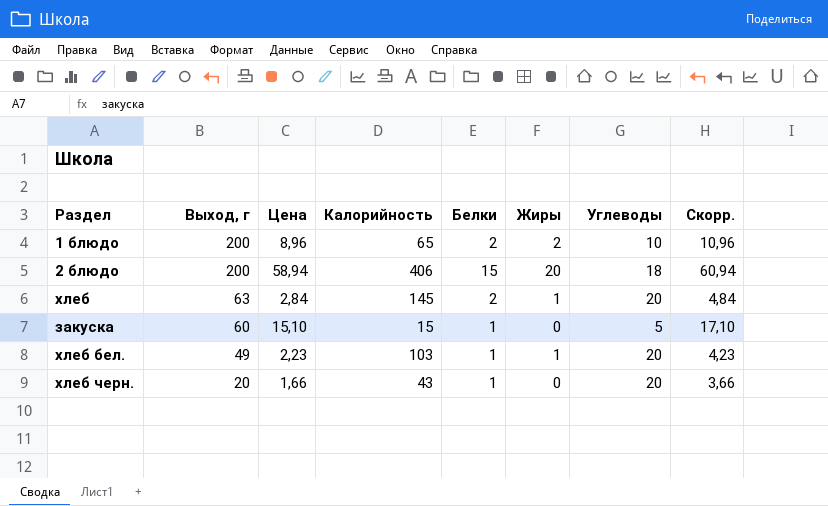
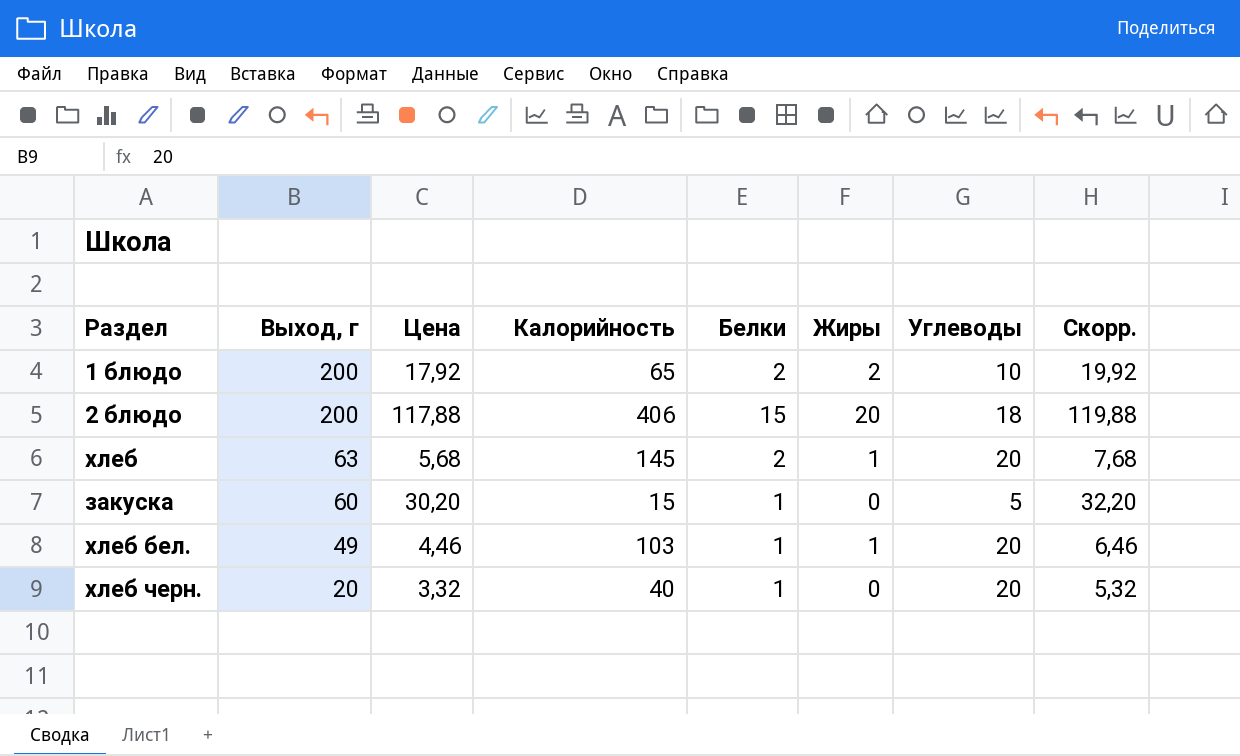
1 блюдо | Цена: 8,96 -> 17,92
1 блюдо | Скорр.: 10,96 -> 19,92
2 блюдо | Цена: 58,94 -> 117,88
2 блюдо | Скорр.: 60,94 -> 119,88
хлеб | Цена: 2,84 -> 5,68
хлеб | Скорр.: 4,84 -> 7,68
закуска | Цена: 15,10 -> 30,20
закуска | Скорр.: 17,10 -> 32,20
хлеб бел. | Цена: 2,23 -> 4,46
хлеб бел. | Скорр.: 4,23 -> 6,46
хлеб черн. | Цена: 1,66 -> 3,32
хлеб черн. | Калорийность: 43 -> 40
хлеб черн. | Скорр.: 3,66 -> 5,32

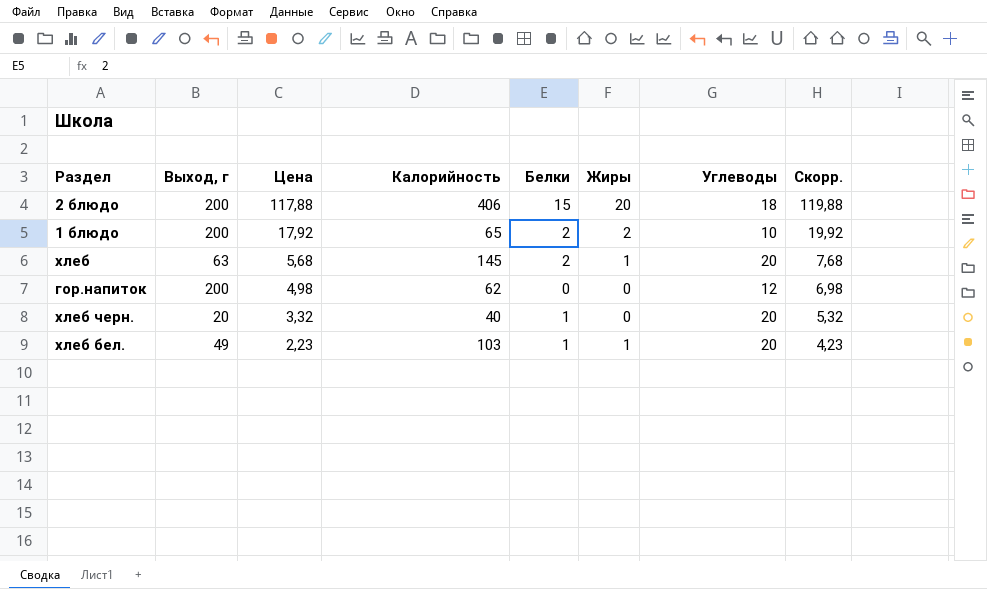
row order: Выход, г descending -> Цена descending
row закуска: 60 | 30,20 | 15 | 1 | 0 | 5 | 32,20 -> none
row гор.напиток: none -> 200 | 4,98 | 62 | 0 | 0 | 12 | 6,98
хлеб бел. | Цена: 4,46 -> 2,23
хлеб бел. | Скорр.: 6,46 -> 4,23

